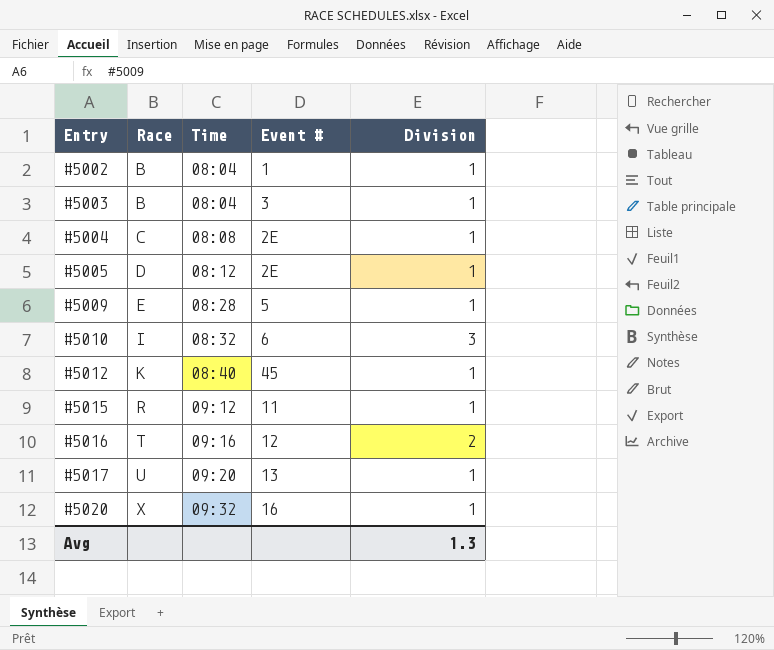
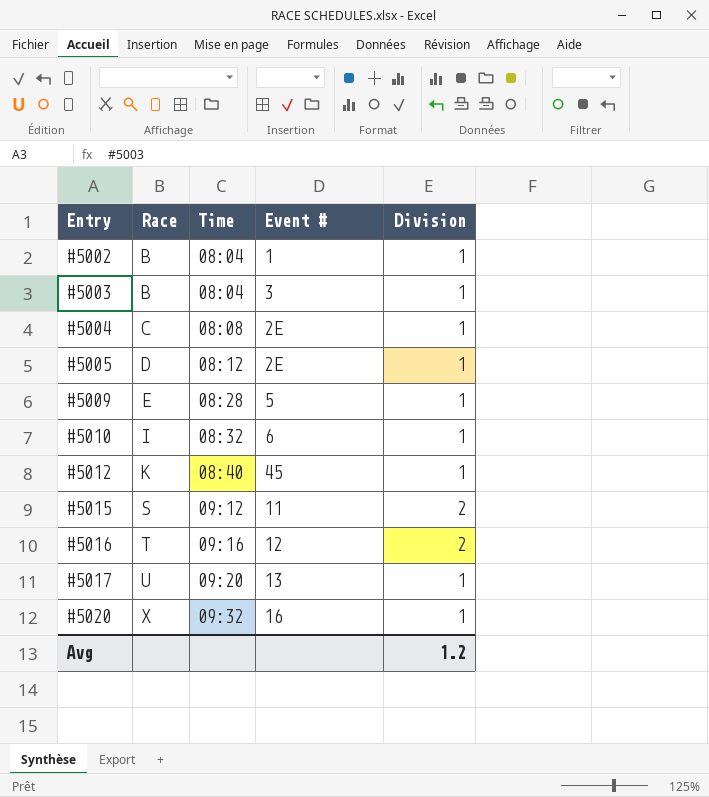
#5010 | Division: 3 -> 1
#5015 | Race: R -> S
#5015 | Division: 1 -> 2
Avg | Division: 1.3 -> 1.2

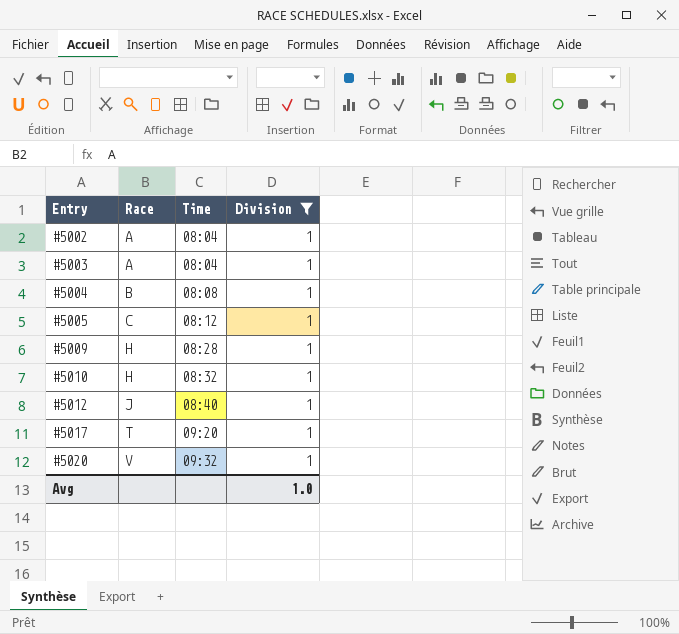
filter: none -> Division = 1
column Event # | position: 4 -> none
#5002 | Race: B -> A
#5003 | Race: B -> A
#5004 | Race: C -> B
#5005 | Race: D -> C
#5009 | Race: E -> H
#5010 | Race: I -> H
#5012 | Race: K -> J
#5017 | Race: U -> T
#5020 | Race: X -> V
Avg | Division: 1.2 -> 1.0

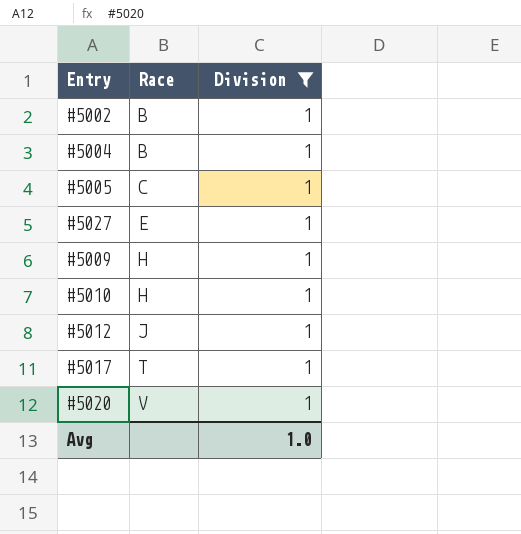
column Time | position: 3 -> none
row #5003: A | 08:04 | 1 -> none
#5002 | Race: A -> B
row #5027: none -> E | 1

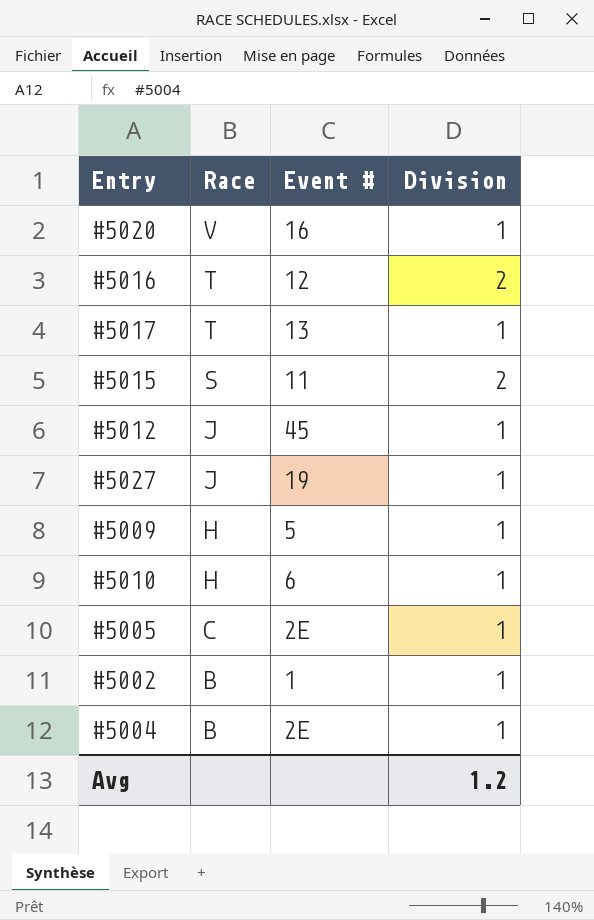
filter: Division = 1 -> none
row order: Race ascending -> Race descending
column Event # | position: none -> 3
#5027 | Race: E -> J
Avg | Division: 1.0 -> 1.2

